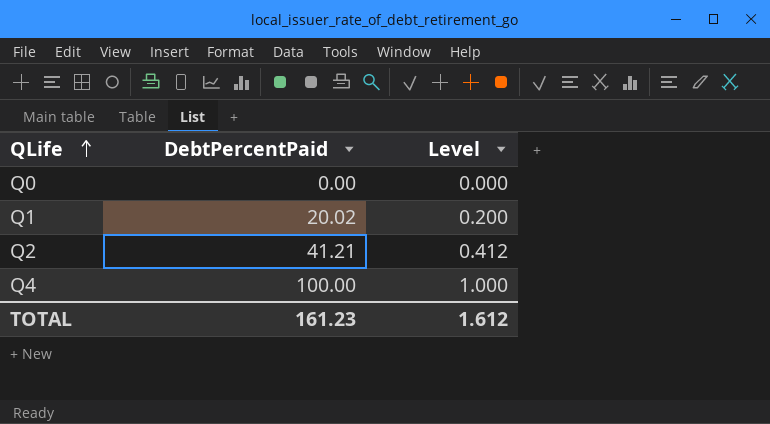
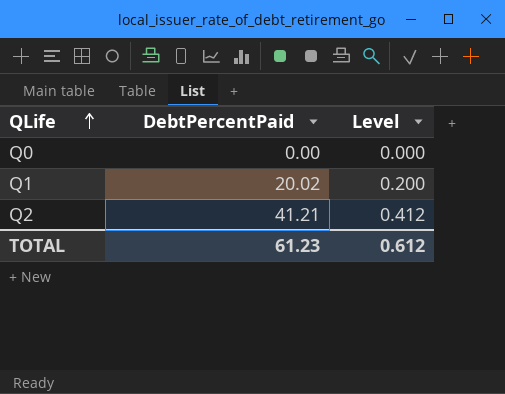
row Q4: 100.00 | 1.000 -> none
TOTAL | DebtPercentPaid: 161.23 -> 61.23
TOTAL | Level: 1.612 -> 0.612

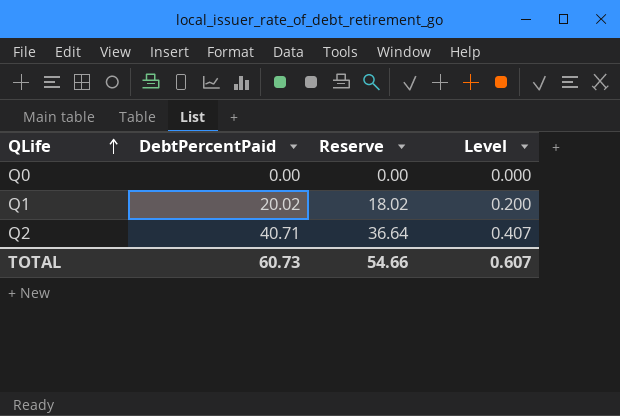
column Reserve | formula: none -> [DebtPercentPaid] * 0.9
Q2 | DebtPercentPaid: 41.21 -> 40.71
Q2 | Level: 0.412 -> 0.407
TOTAL | DebtPercentPaid: 61.23 -> 60.73
TOTAL | Level: 0.612 -> 0.607

